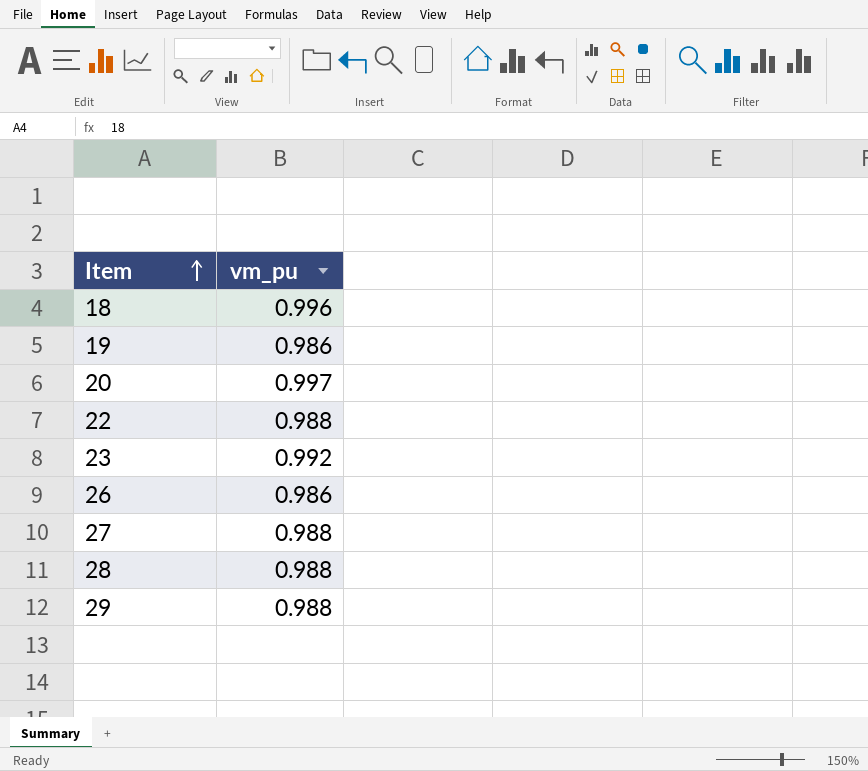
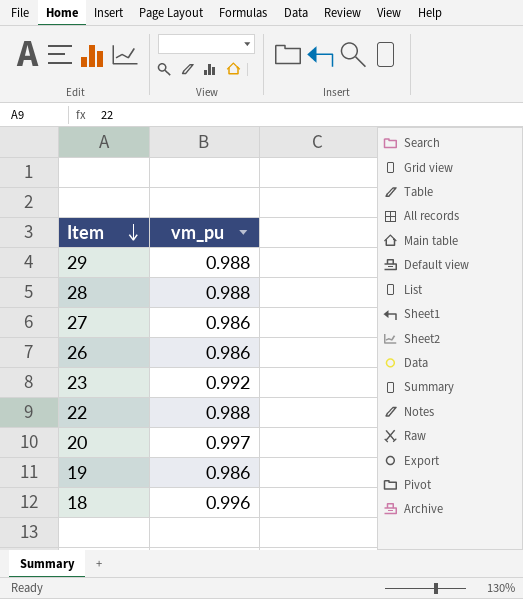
row order: Item ascending -> Item descending
27 | vm_pu: 0.988 -> 0.986

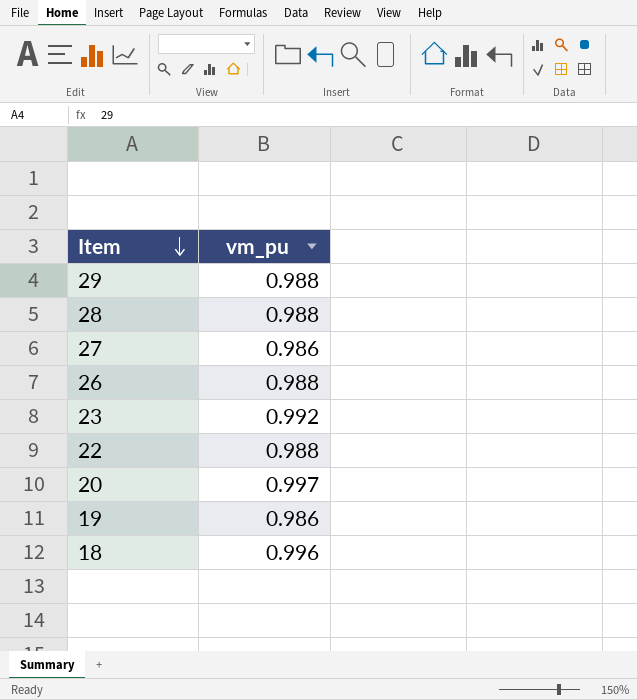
26 | vm_pu: 0.986 -> 0.988

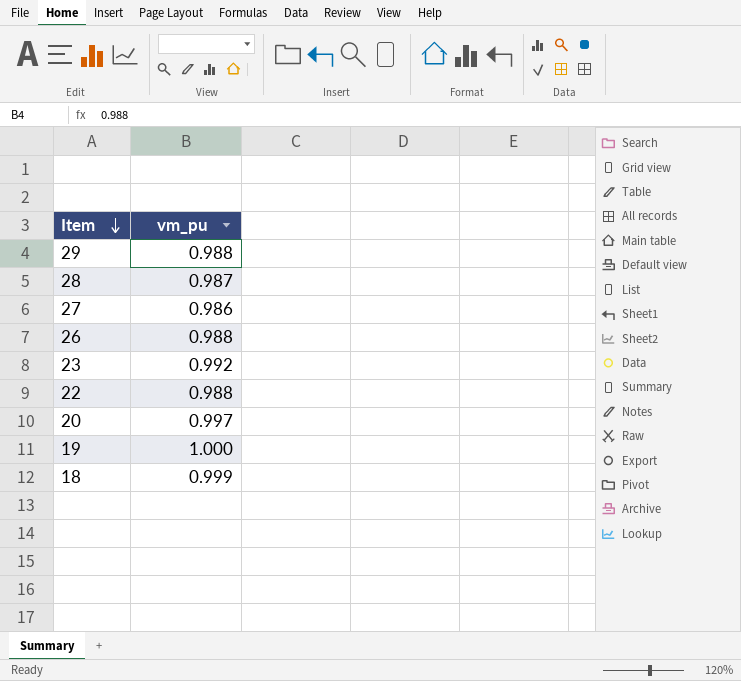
28 | vm_pu: 0.988 -> 0.987
19 | vm_pu: 0.986 -> 1.000
18 | vm_pu: 0.996 -> 0.999

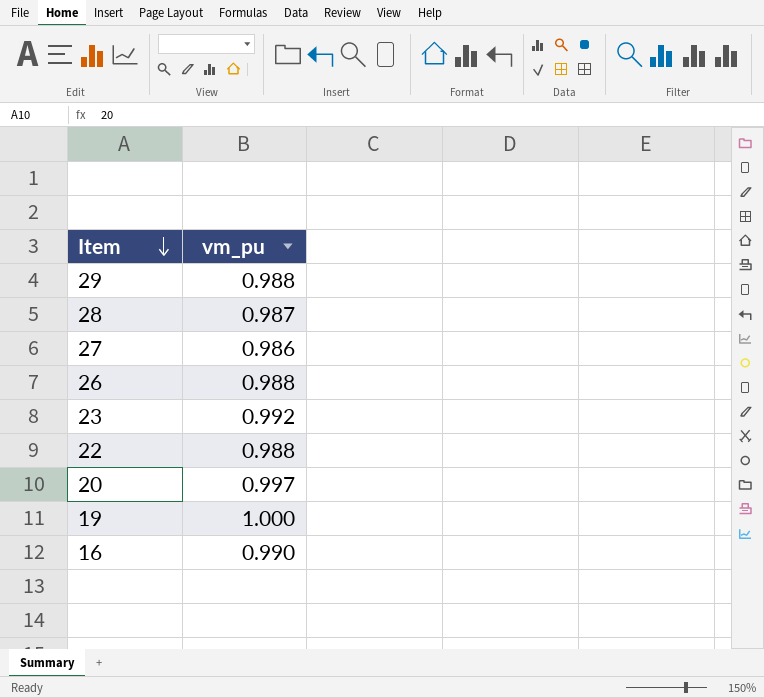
row 18: 0.999 -> none
row 16: none -> 0.990

